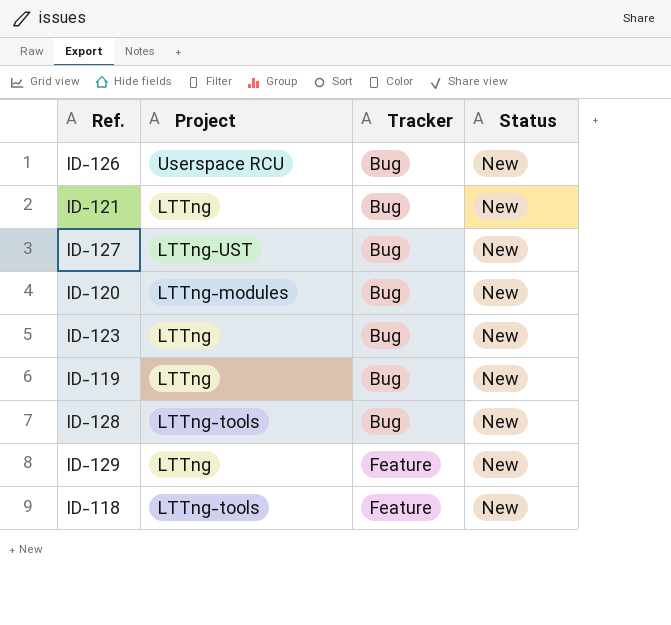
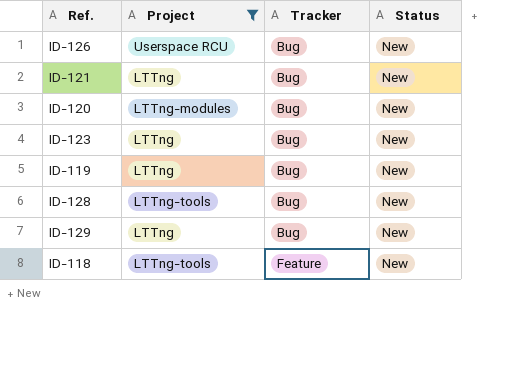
filter: none -> Project != LTTng-UST
ID-129 | Tracker: Feature -> Bug

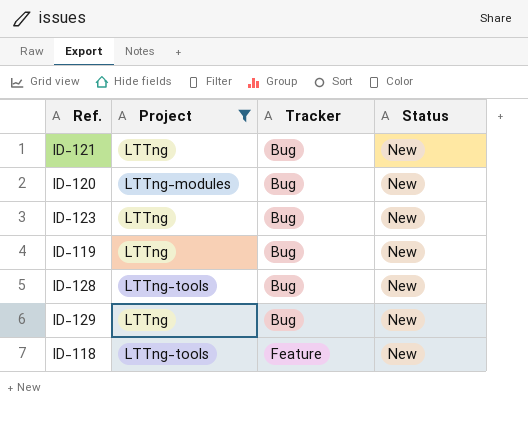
row ID-126: Userspace RCU | Bug | New -> none

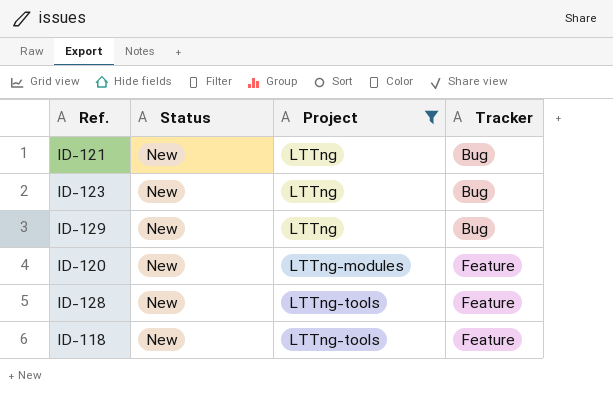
row order: Tracker ascending -> Project ascending
column Status | position: 4 -> 2
row ID-119: LTTng | Bug | New -> none
ID-120 | Tracker: Bug -> Feature
ID-128 | Tracker: Bug -> Feature

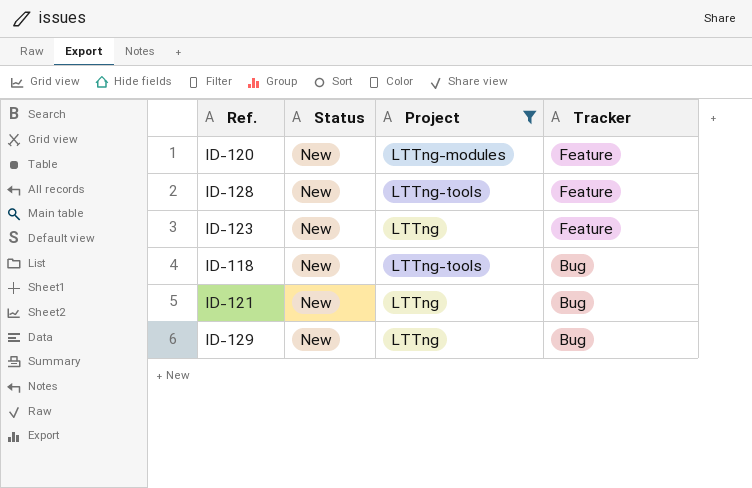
row order: Project ascending -> Tracker descending
ID-123 | Tracker: Bug -> Feature
ID-118 | Tracker: Feature -> Bug

